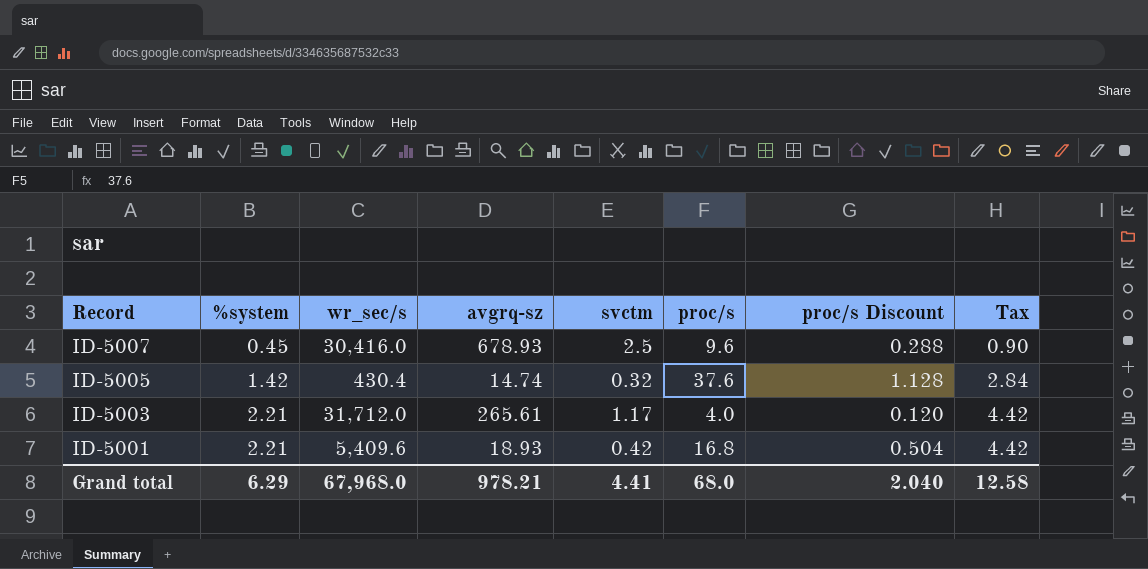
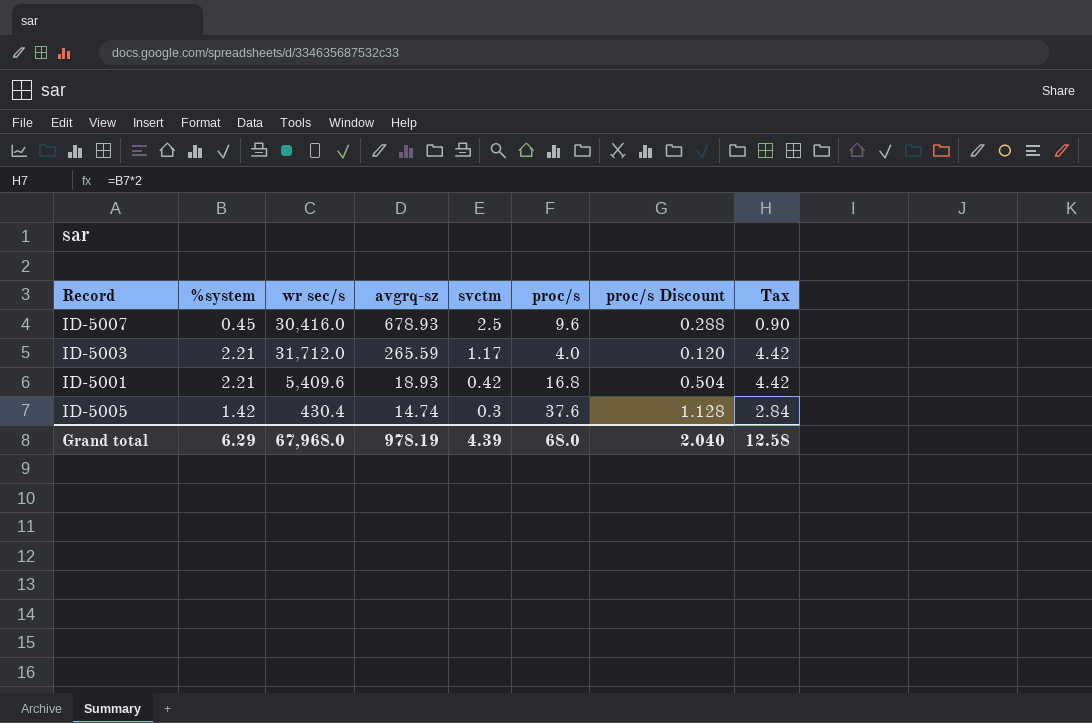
row order: Record descending -> avgrq-sz descending
column name: wr_sec/s -> wr sec/s
ID-5003 | avgrq-sz: 265.61 -> 265.59
ID-5005 | svctm: 0.32 -> 0.3
Grand total | avgrq-sz: 978.21 -> 978.19
Grand total | svctm: 4.41 -> 4.39

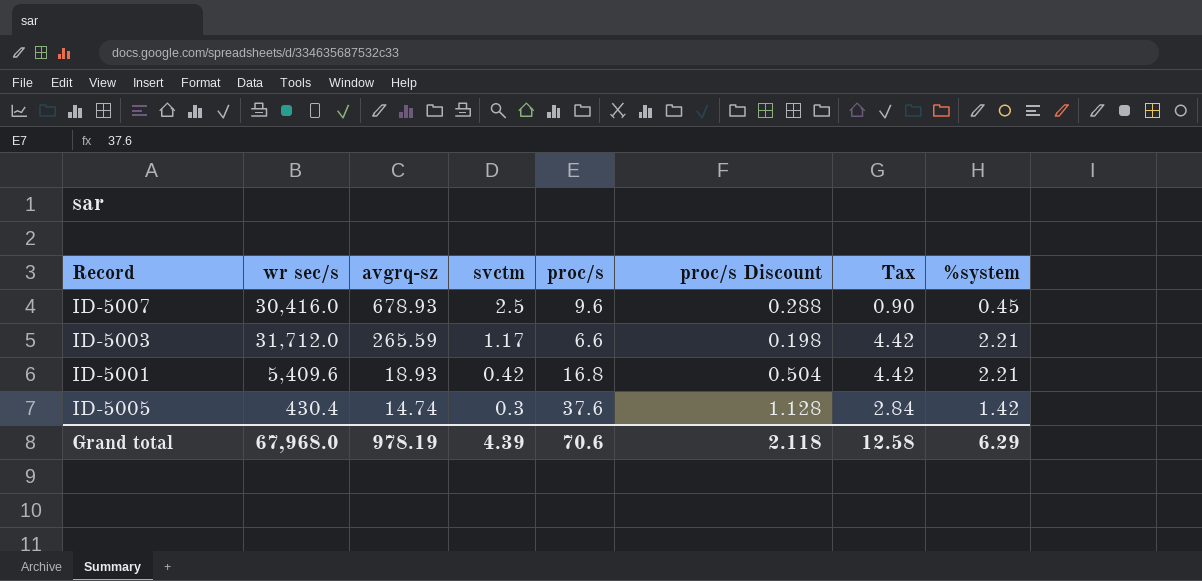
column %system | position: 2 -> 8
ID-5003 | proc/s: 4.0 -> 6.6
ID-5003 | proc/s Discount: 0.120 -> 0.198
Grand total | proc/s: 68.0 -> 70.6
Grand total | proc/s Discount: 2.040 -> 2.118

